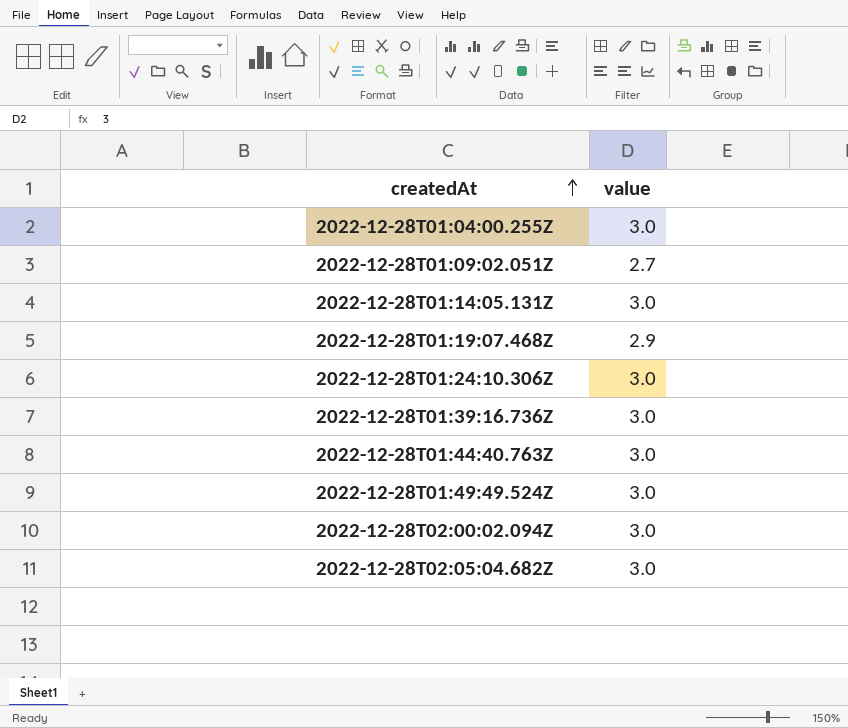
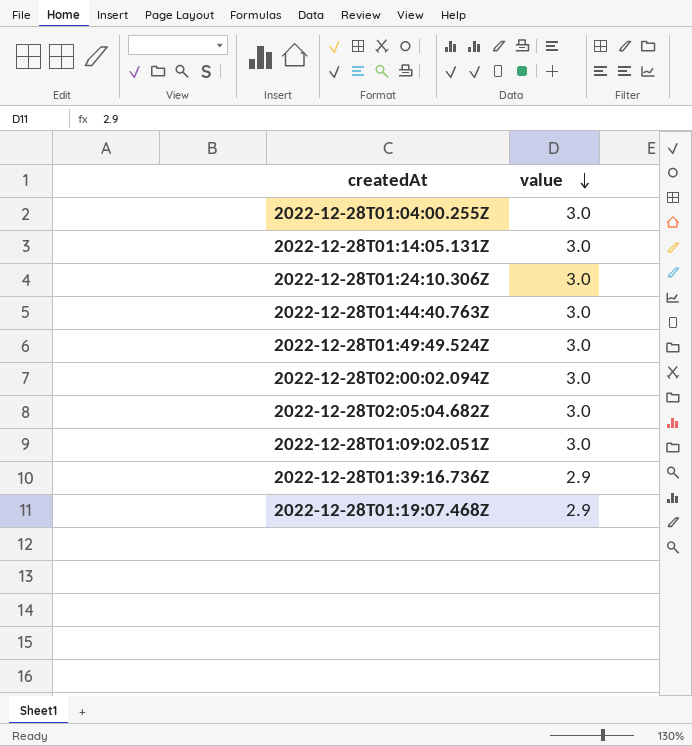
row order: createdAt ascending -> value descending
2022-12-28T01:09:02.051Z | value: 2.7 -> 3.0
2022-12-28T01:39:16.736Z | value: 3.0 -> 2.9

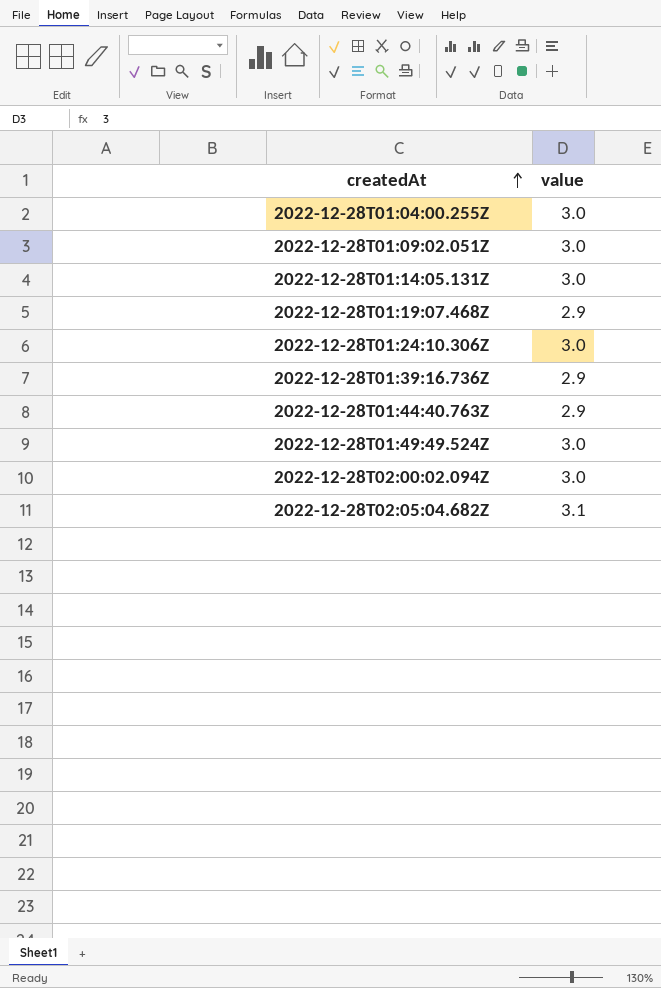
row order: value descending -> createdAt ascending
2022-12-28T01:44:40.763Z | value: 3.0 -> 2.9
2022-12-28T02:05:04.682Z | value: 3.0 -> 3.1

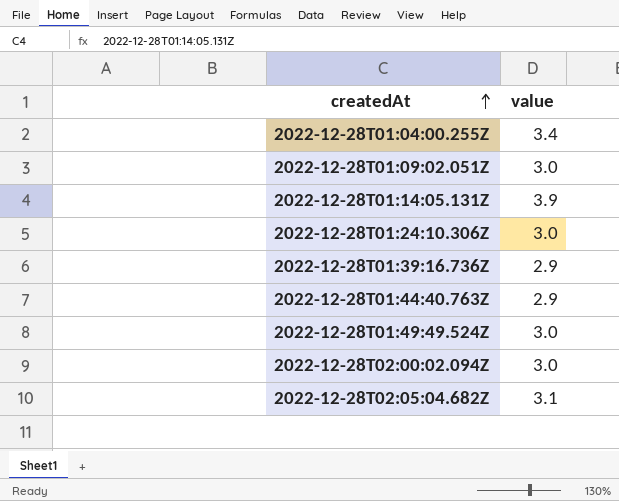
row 2022-12-28T01:19:07.468Z: 2.9 -> none
2022-12-28T01:04:00.255Z | value: 3.0 -> 3.4
2022-12-28T01:14:05.131Z | value: 3.0 -> 3.9

